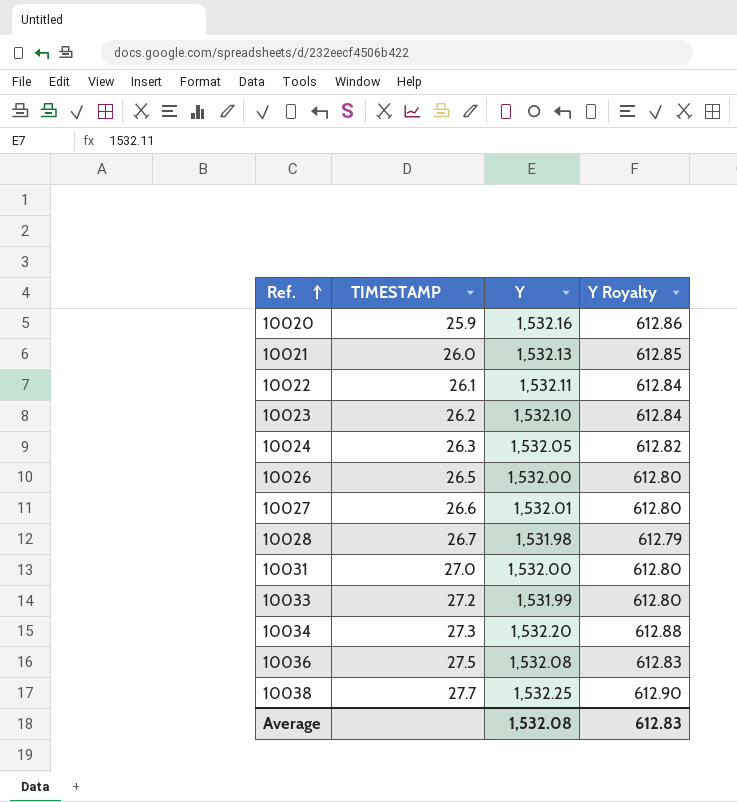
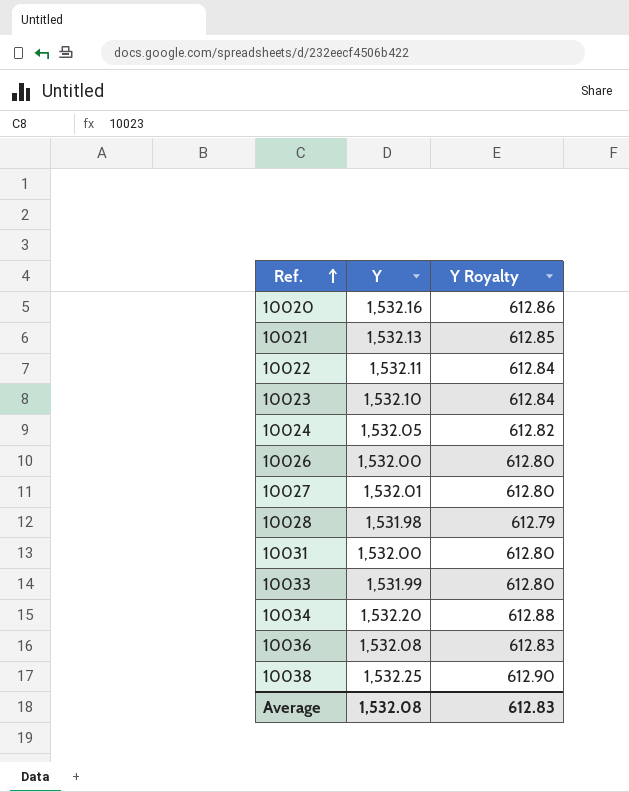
column TIMESTAMP | position: 2 -> none

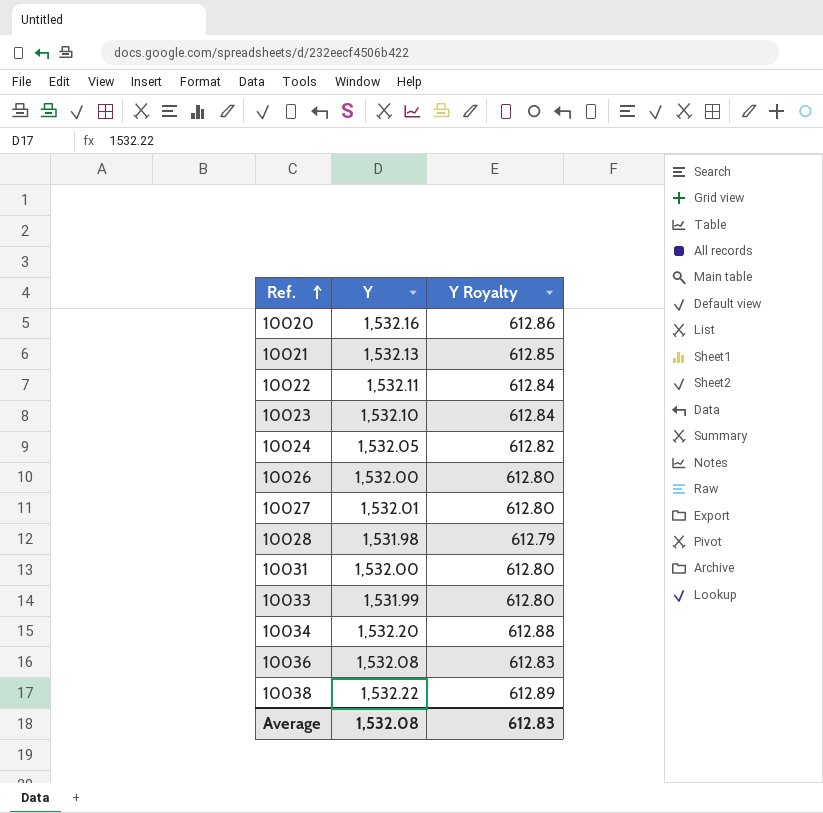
10038 | Y: 1,532.25 -> 1,532.22
10038 | Y Royalty: 612.90 -> 612.89

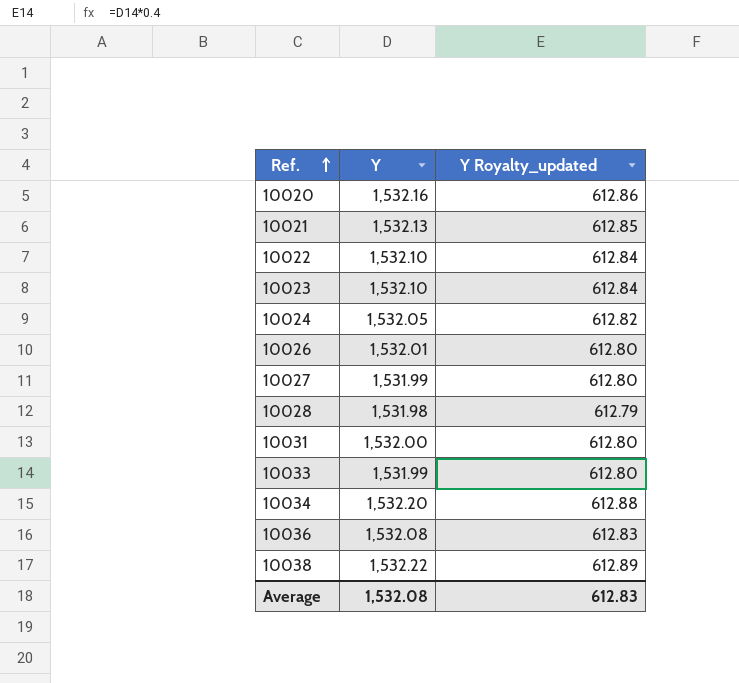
column name: Y Royalty -> Y Royalty_updated
10022 | Y: 1,532.11 -> 1,532.10
10026 | Y: 1,532.00 -> 1,532.01
10027 | Y: 1,532.01 -> 1,531.99

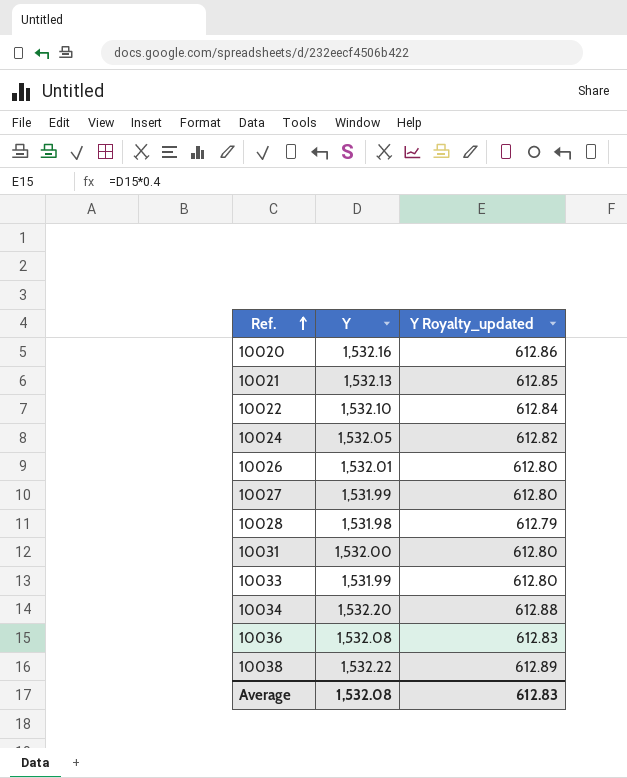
row 10023: 1,532.10 | 612.84 -> none

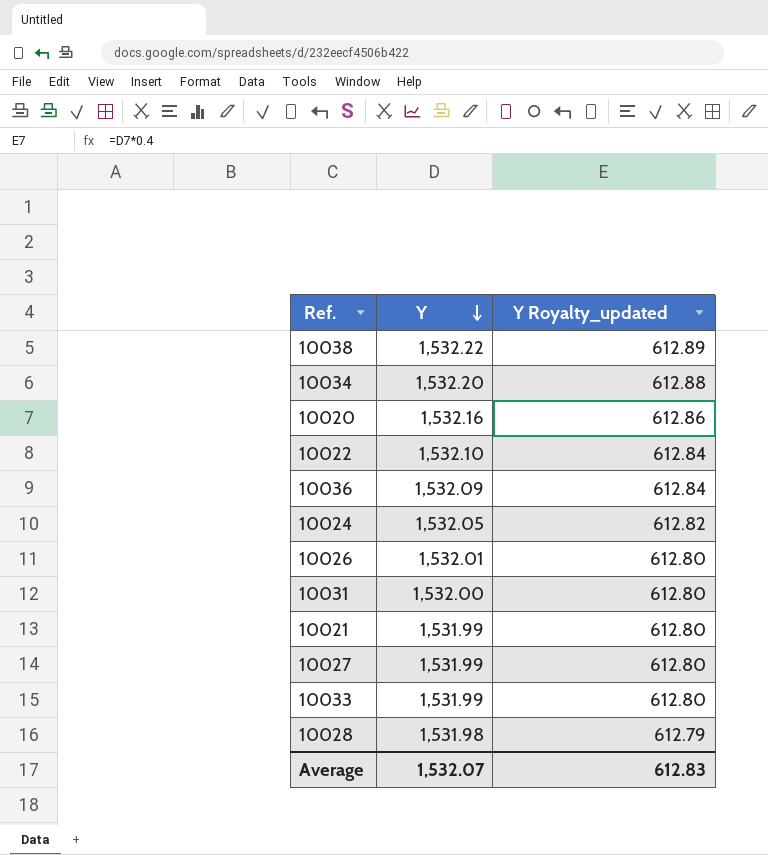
row order: Ref. ascending -> Y descending
10036 | Y: 1,532.08 -> 1,532.09
10036 | Y Royalty_updated: 612.83 -> 612.84
10021 | Y: 1,532.13 -> 1,531.99
10021 | Y Royalty_updated: 612.85 -> 612.80
Average | Y: 1,532.08 -> 1,532.07

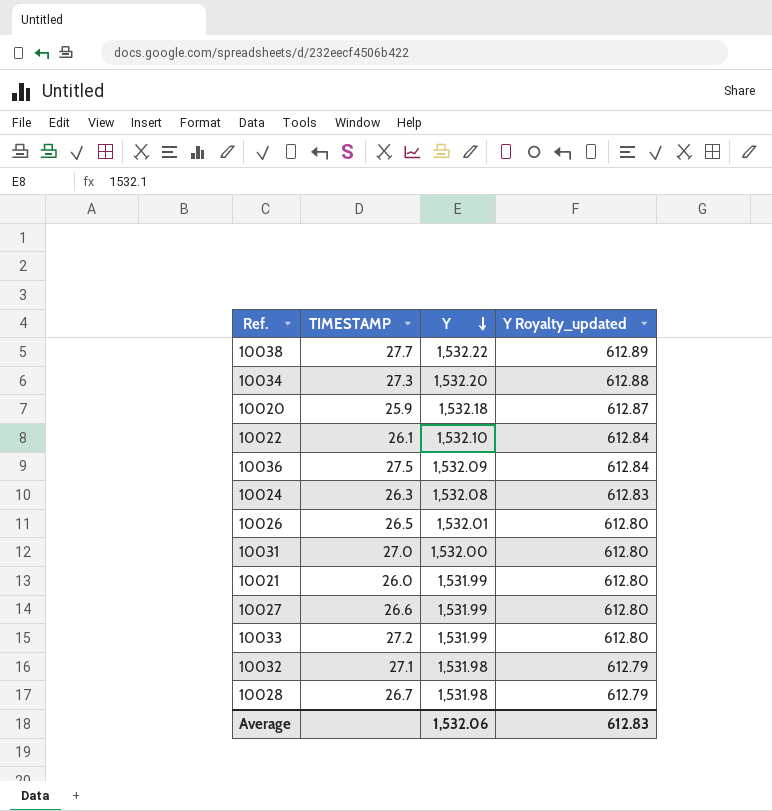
column TIMESTAMP | position: none -> 2
10020 | Y: 1,532.16 -> 1,532.18
10020 | Y Royalty_updated: 612.86 -> 612.87
10024 | Y: 1,532.05 -> 1,532.08
10024 | Y Royalty_updated: 612.82 -> 612.83
row 10032: none -> 27.1 | 1,531.98 | 612.79
Average | Y: 1,532.07 -> 1,532.06

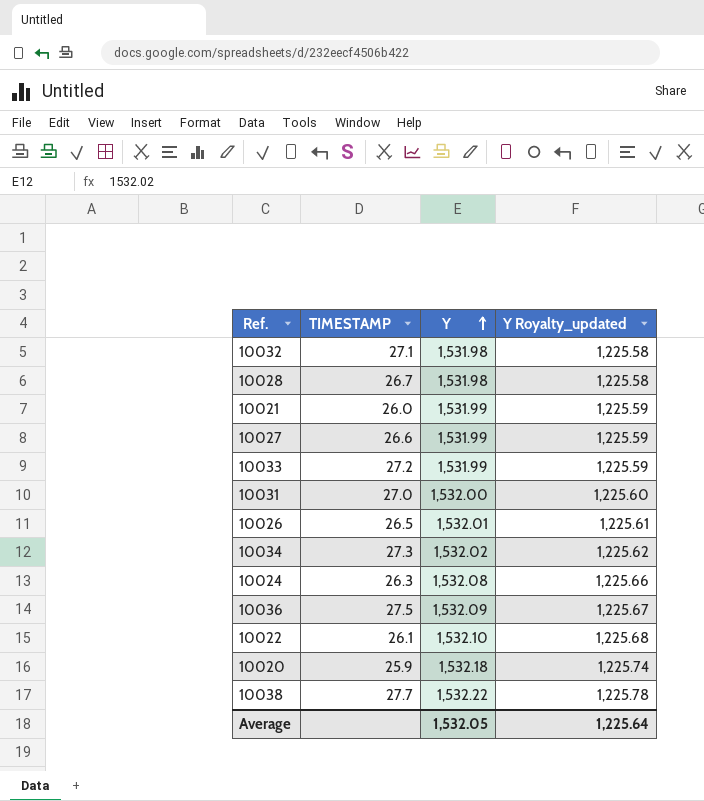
row order: Y descending -> Y ascending
column Y Royalty_updated | formula: [Y] * 0.4 -> [Y] * 0.8
10034 | Y: 1,532.20 -> 1,532.02
Average | Y: 1,532.06 -> 1,532.05
Average | Y Royalty_updated: 612.83 -> 1,225.64

